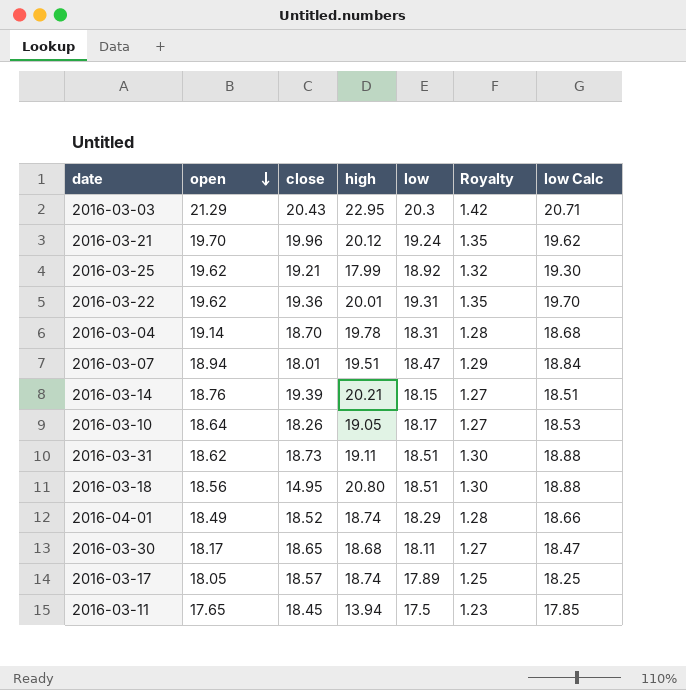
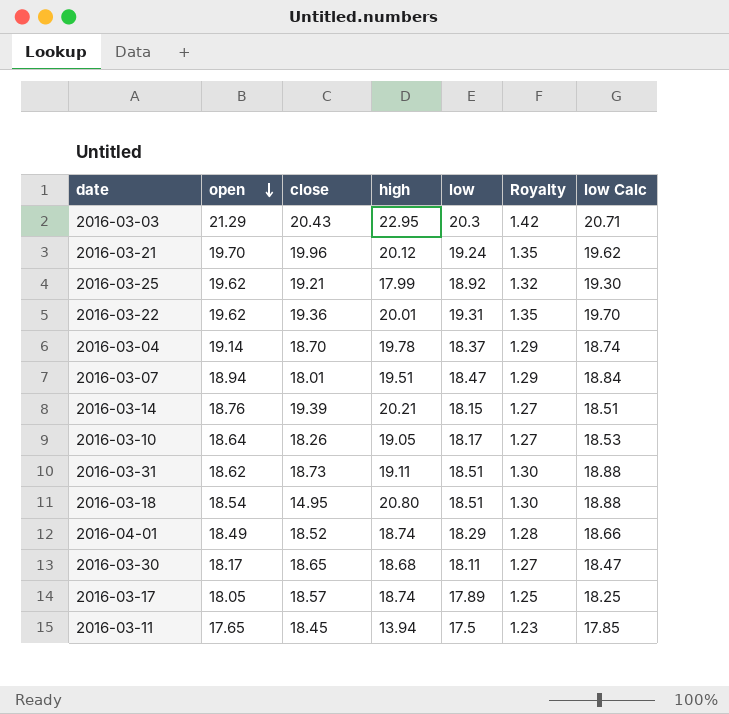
2016-03-04 | low: 18.31 -> 18.37
2016-03-04 | Royalty: 1.28 -> 1.29
2016-03-04 | low Calc: 18.68 -> 18.74
2016-03-18 | open: 18.56 -> 18.54

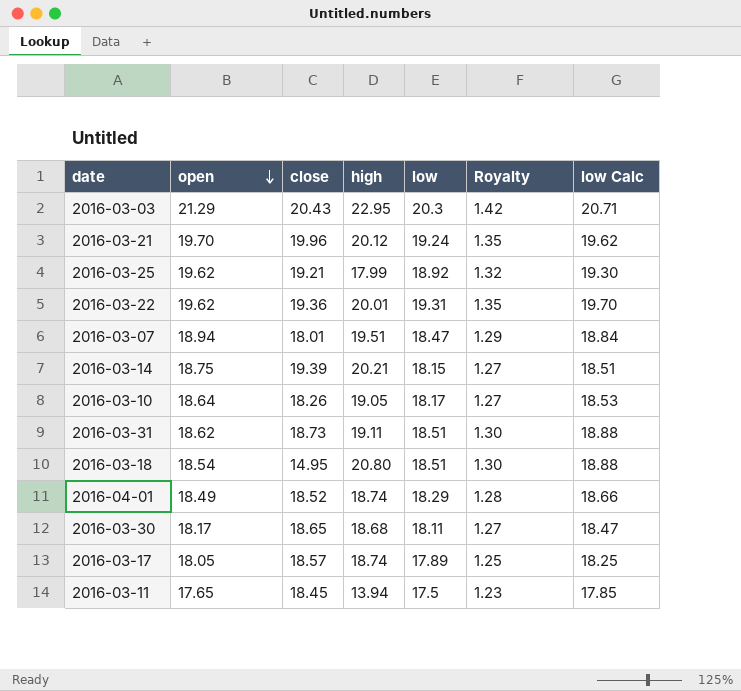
row 2016-03-04: 19.14 | 18.70 | 19.78 | 18.37 | 1.29 | 18.74 -> none
2016-03-14 | open: 18.76 -> 18.75

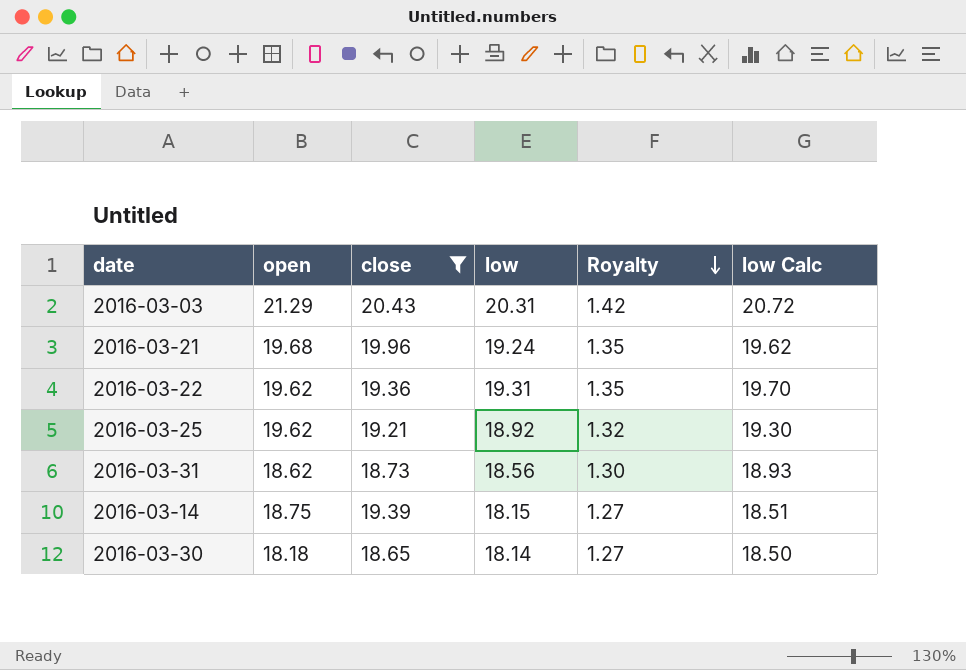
filter: none -> close >= 18.65
row order: open descending -> Royalty descending
column high | position: 4 -> none
2016-03-03 | low: 20.3 -> 20.31
2016-03-03 | low Calc: 20.71 -> 20.72
2016-03-21 | open: 19.70 -> 19.68
2016-03-31 | low: 18.51 -> 18.56
2016-03-31 | low Calc: 18.88 -> 18.93
2016-03-30 | open: 18.17 -> 18.18
2016-03-30 | low: 18.11 -> 18.14
2016-03-30 | low Calc: 18.47 -> 18.50

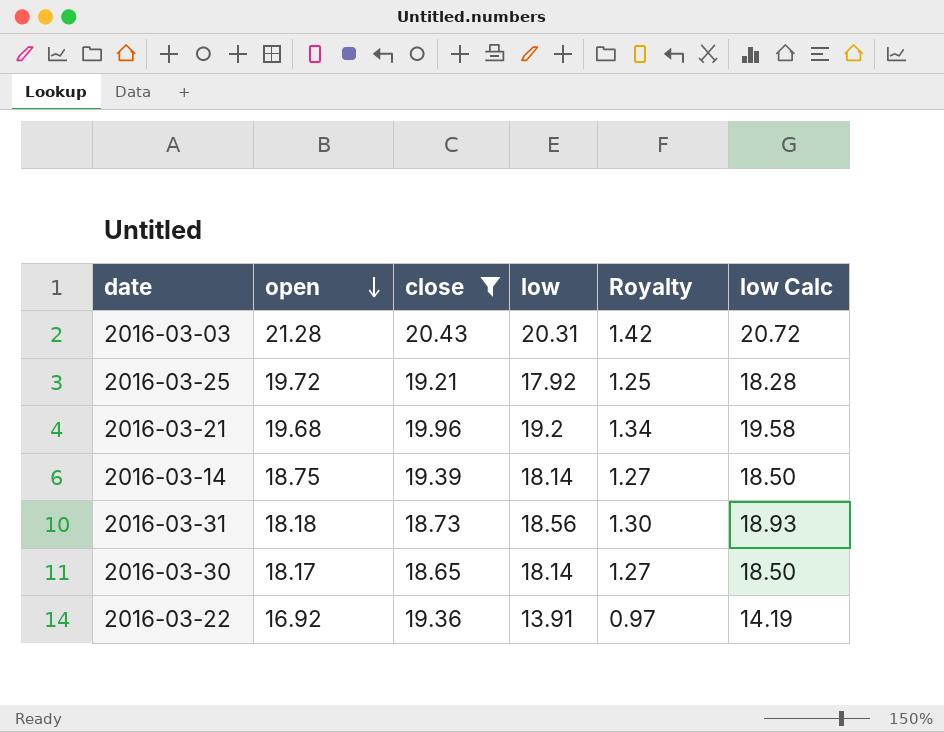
row order: Royalty descending -> open descending
2016-03-03 | open: 21.29 -> 21.28
2016-03-25 | open: 19.62 -> 19.72
2016-03-25 | low: 18.92 -> 17.92
2016-03-25 | Royalty: 1.32 -> 1.25
2016-03-25 | low Calc: 19.30 -> 18.28
2016-03-21 | low: 19.24 -> 19.2
2016-03-21 | Royalty: 1.35 -> 1.34
2016-03-21 | low Calc: 19.62 -> 19.58
2016-03-14 | low: 18.15 -> 18.14
2016-03-14 | low Calc: 18.51 -> 18.50
2016-03-31 | open: 18.62 -> 18.18
2016-03-30 | open: 18.18 -> 18.17
2016-03-22 | open: 19.62 -> 16.92
2016-03-22 | low: 19.31 -> 13.91
2016-03-22 | Royalty: 1.35 -> 0.97
2016-03-22 | low Calc: 19.70 -> 14.19

